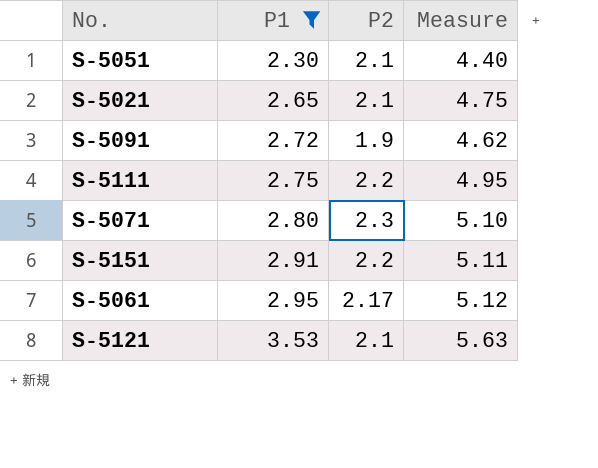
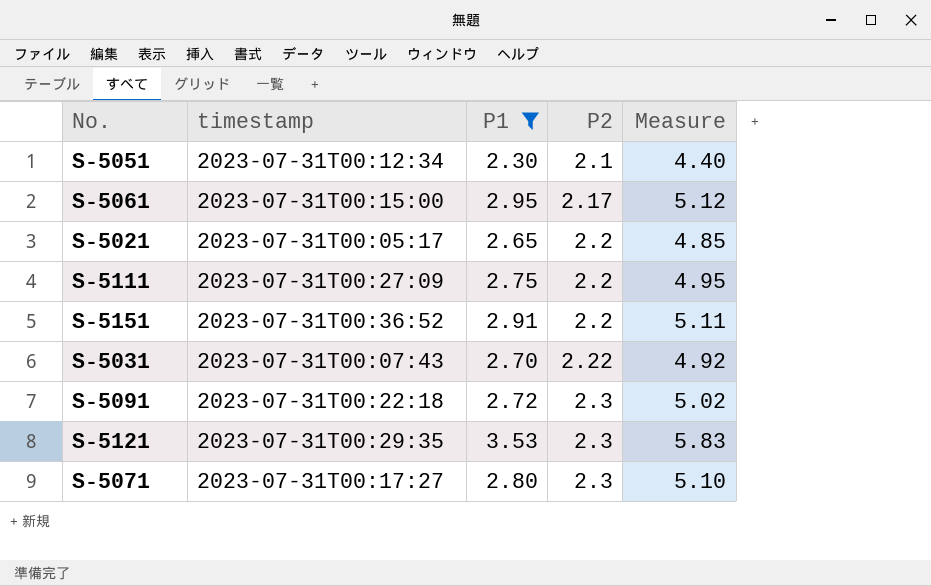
row order: P1 ascending -> P2 ascending
column timestamp | position: none -> 2
S-5021 | P2: 2.1 -> 2.2
S-5021 | Measure: 4.75 -> 4.85
row S-5031: none -> 2023-07-31T00:07:43 | 2.70 | 2.22 | 4.92
S-5091 | P2: 1.9 -> 2.3
S-5091 | Measure: 4.62 -> 5.02
S-5121 | P2: 2.1 -> 2.3
S-5121 | Measure: 5.63 -> 5.83

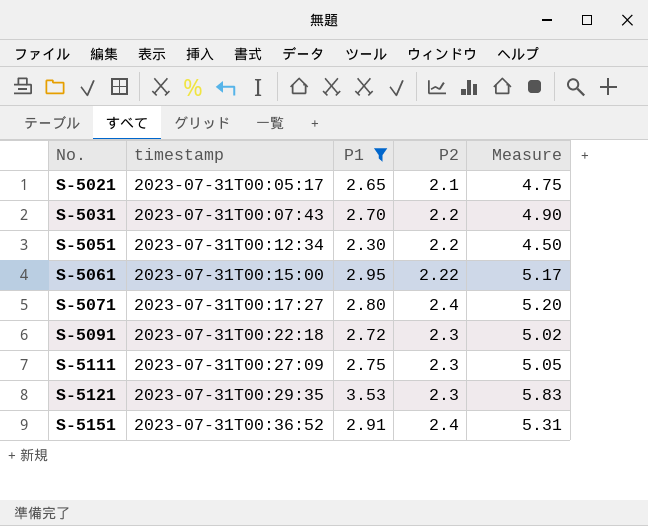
row order: P2 ascending -> No. ascending
S-5021 | P2: 2.2 -> 2.1
S-5021 | Measure: 4.85 -> 4.75
S-5031 | P2: 2.22 -> 2.2
S-5031 | Measure: 4.92 -> 4.90
S-5051 | P2: 2.1 -> 2.2
S-5051 | Measure: 4.40 -> 4.50
S-5061 | P2: 2.17 -> 2.22
S-5061 | Measure: 5.12 -> 5.17
S-5071 | P2: 2.3 -> 2.4
S-5071 | Measure: 5.10 -> 5.20
S-5111 | P2: 2.2 -> 2.3
S-5111 | Measure: 4.95 -> 5.05
S-5151 | P2: 2.2 -> 2.4
S-5151 | Measure: 5.11 -> 5.31

